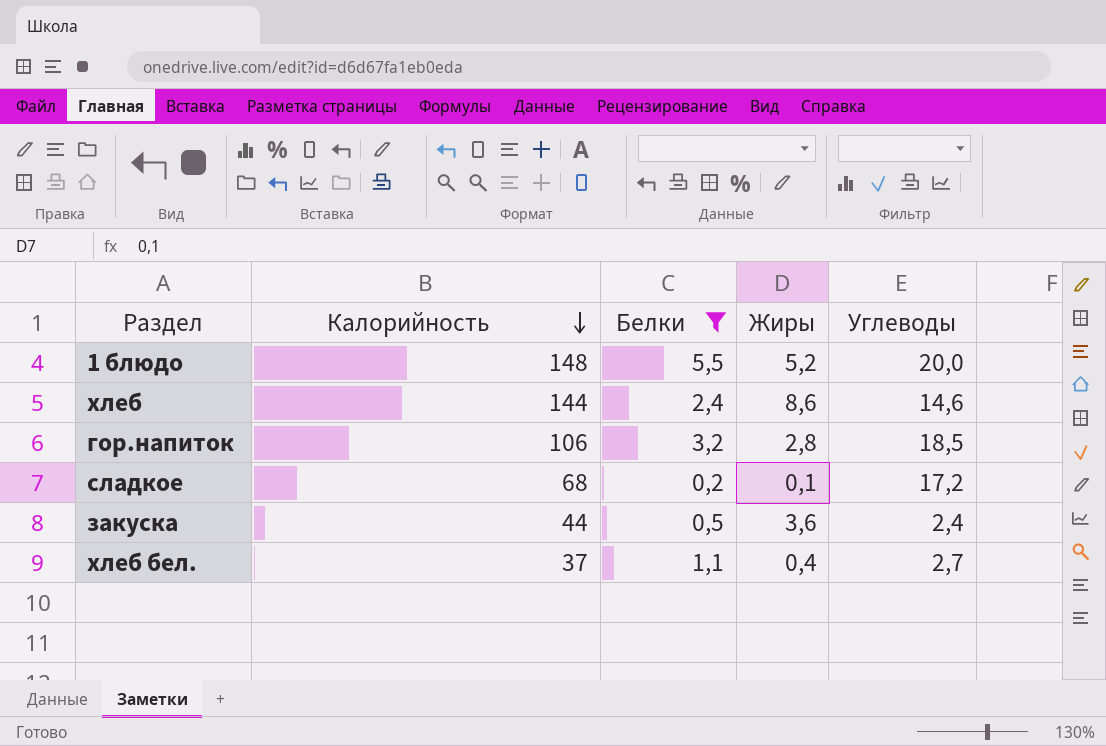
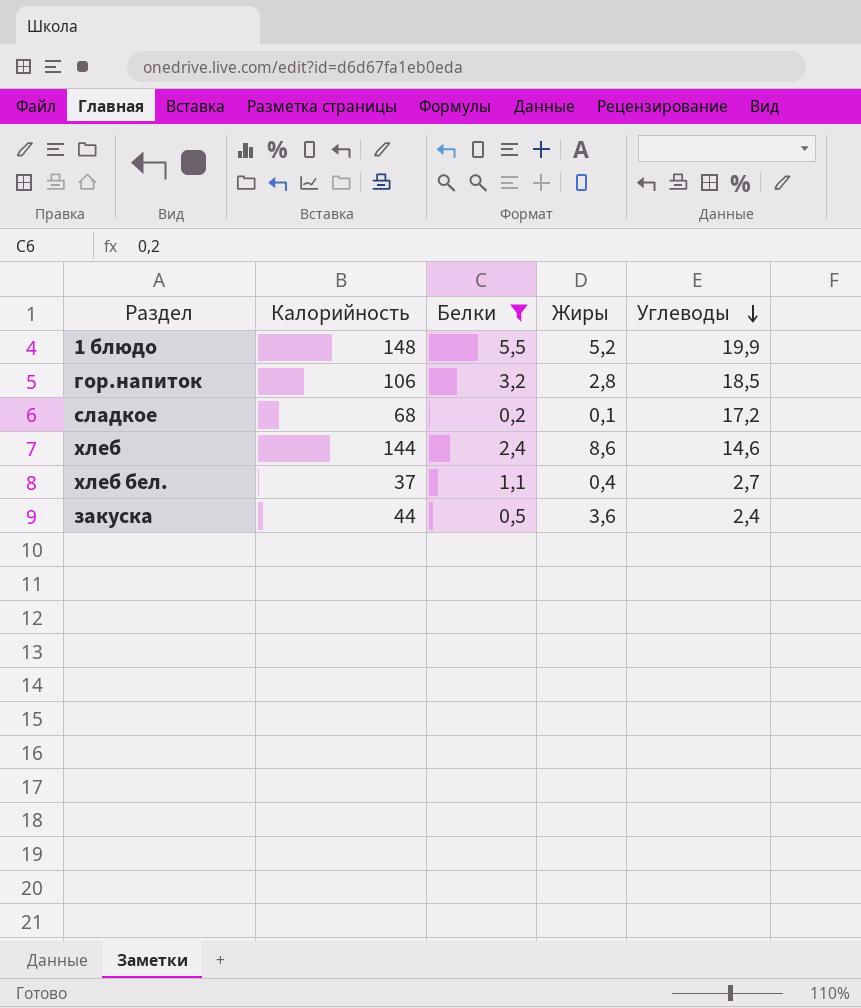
row order: Калорийность descending -> Углеводы descending
1 блюдо | Углеводы: 20,0 -> 19,9

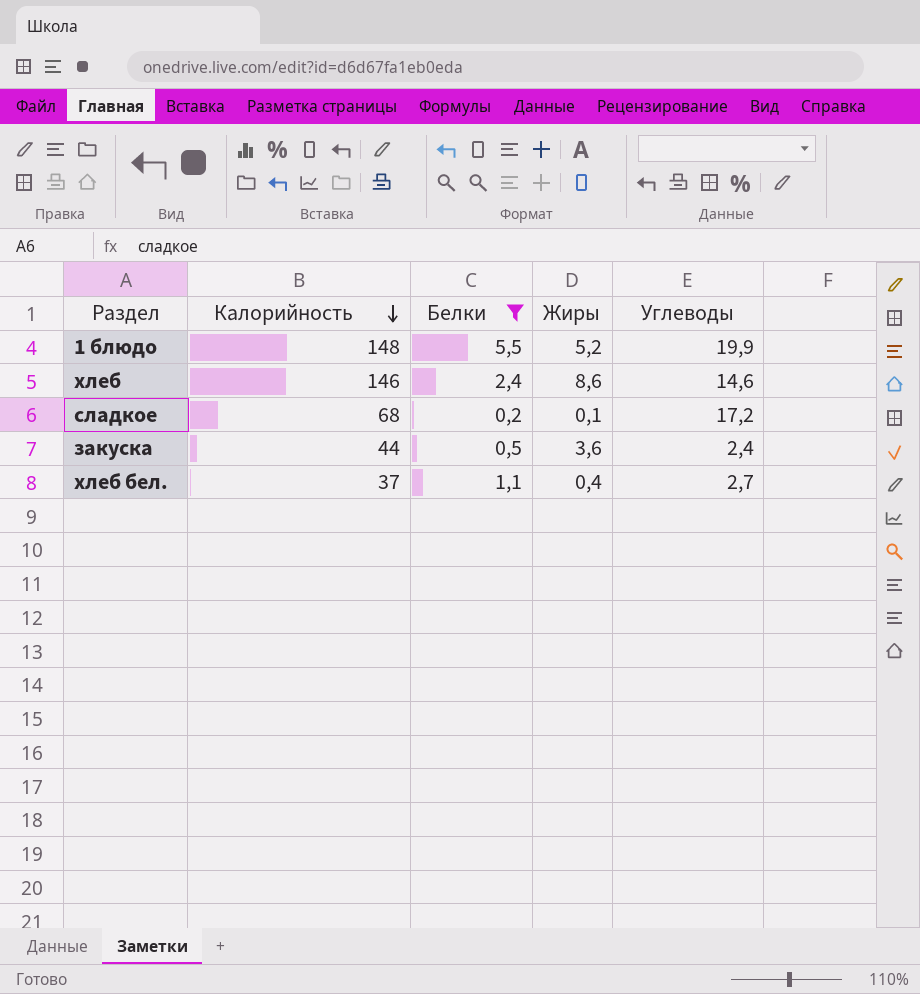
row order: Углеводы descending -> Калорийность descending
row гор.напиток: 106 | 3,2 | 2,8 | 18,5 -> none
хлеб | Калорийность: 144 -> 146

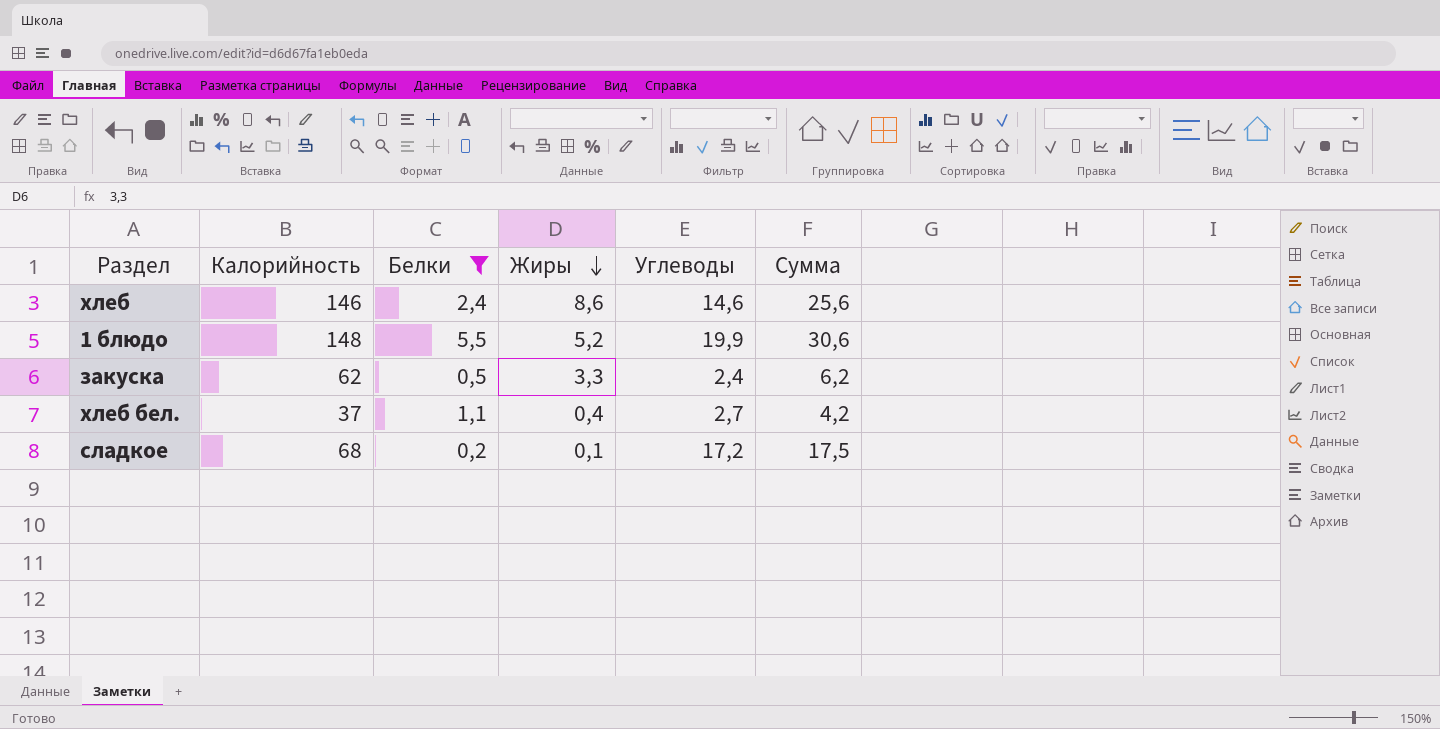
row order: Калорийность descending -> Жиры descending
column Сумма | formula: none -> [Белки] + [Жиры] + [Углеводы]
закуска | Калорийность: 44 -> 62
закуска | Жиры: 3,6 -> 3,3

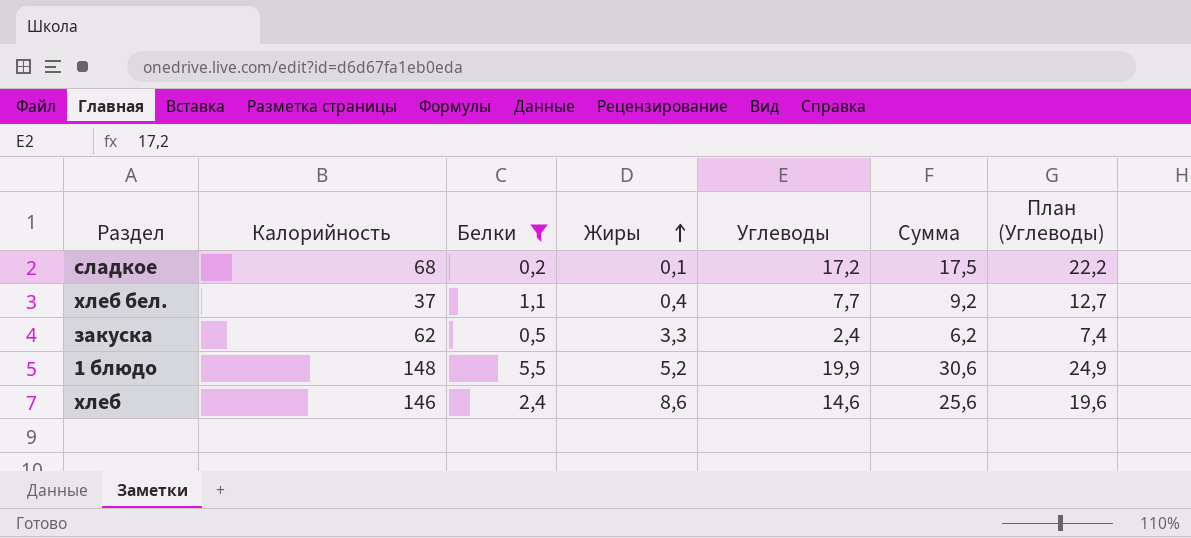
row order: Жиры descending -> Жиры ascending
column План (Углеводы) | formula: none -> [Углеводы] + 5
хлеб бел. | Углеводы: 2,7 -> 7,7
хлеб бел. | Сумма: 4,2 -> 9,2

